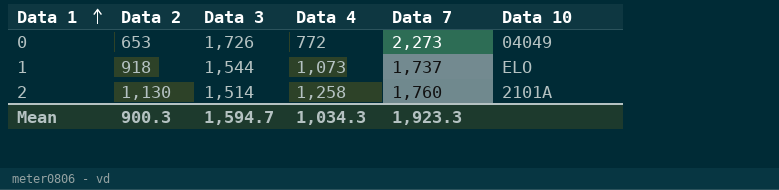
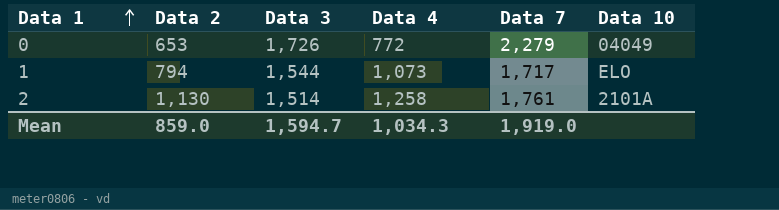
0 | Data 7: 2,273 -> 2,279
1 | Data 2: 918 -> 794
1 | Data 7: 1,737 -> 1,717
2 | Data 7: 1,760 -> 1,761
Mean | Data 2: 900.3 -> 859.0
Mean | Data 7: 1,923.3 -> 1,919.0

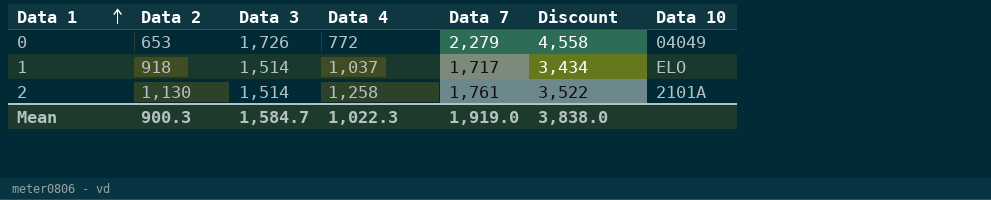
column Discount | formula: none -> [Data 7] * 2
1 | Data 2: 794 -> 918
1 | Data 3: 1,544 -> 1,514
1 | Data 4: 1,073 -> 1,037
Mean | Data 2: 859.0 -> 900.3
Mean | Data 3: 1,594.7 -> 1,584.7
Mean | Data 4: 1,034.3 -> 1,022.3

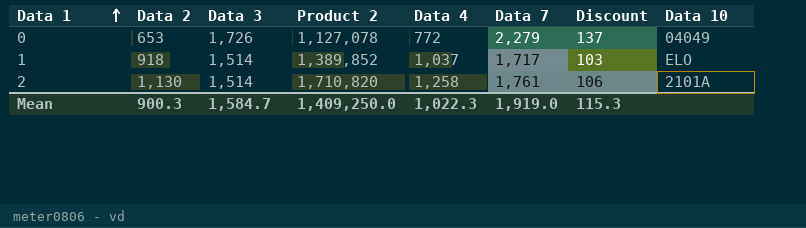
column Product 2 | formula: none -> [Data 2] * [Data 3]
column Discount | formula: [Data 7] * 2 -> [Data 7] * 0.06
Mean | Discount: 3,838.0 -> 115.3

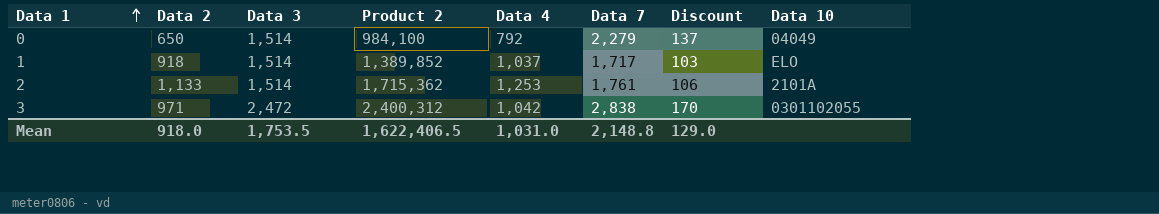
0 | Data 2: 653 -> 650
0 | Data 3: 1,726 -> 1,514
0 | Product 2: 1,127,078 -> 984,100
0 | Data 4: 772 -> 792
2 | Data 2: 1,130 -> 1,133
2 | Product 2: 1,710,820 -> 1,715,362
2 | Data 4: 1,258 -> 1,253
row 3: none -> 971 | 2,472 | 2,400,312 | 1,042 | 2,838 | 170 | 0301102055
Mean | Data 2: 900.3 -> 918.0
Mean | Data 3: 1,584.7 -> 1,753.5
Mean | Product 2: 1,409,250.0 -> 1,622,406.5
Mean | Data 4: 1,022.3 -> 1,031.0
Mean | Data 7: 1,919.0 -> 2,148.8
Mean | Discount: 115.3 -> 129.0

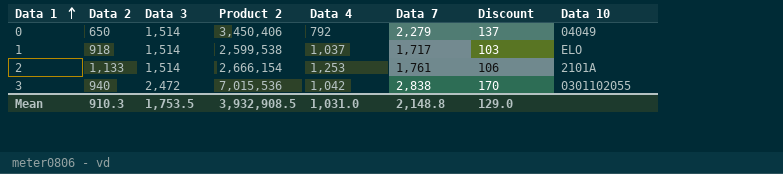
column Product 2 | formula: [Data 2] * [Data 3] -> [Data 3] * [Data 7]
3 | Data 2: 971 -> 940
Mean | Data 2: 918.0 -> 910.3
Mean | Product 2: 1,622,406.5 -> 3,932,908.5

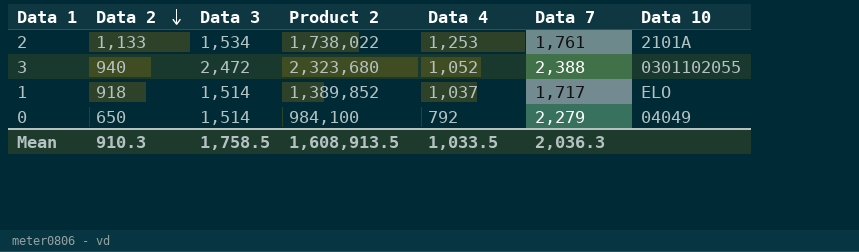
row order: Data 1 ascending -> Data 2 descending
column Discount | formula: [Data 7] * 0.06 -> none
column Product 2 | formula: [Data 3] * [Data 7] -> [Data 2] * [Data 3]
2 | Data 3: 1,514 -> 1,534
3 | Data 4: 1,042 -> 1,052
3 | Data 7: 2,838 -> 2,388
Mean | Data 3: 1,753.5 -> 1,758.5
Mean | Product 2: 3,932,908.5 -> 1,608,913.5
Mean | Data 4: 1,031.0 -> 1,033.5
Mean | Data 7: 2,148.8 -> 2,036.3

